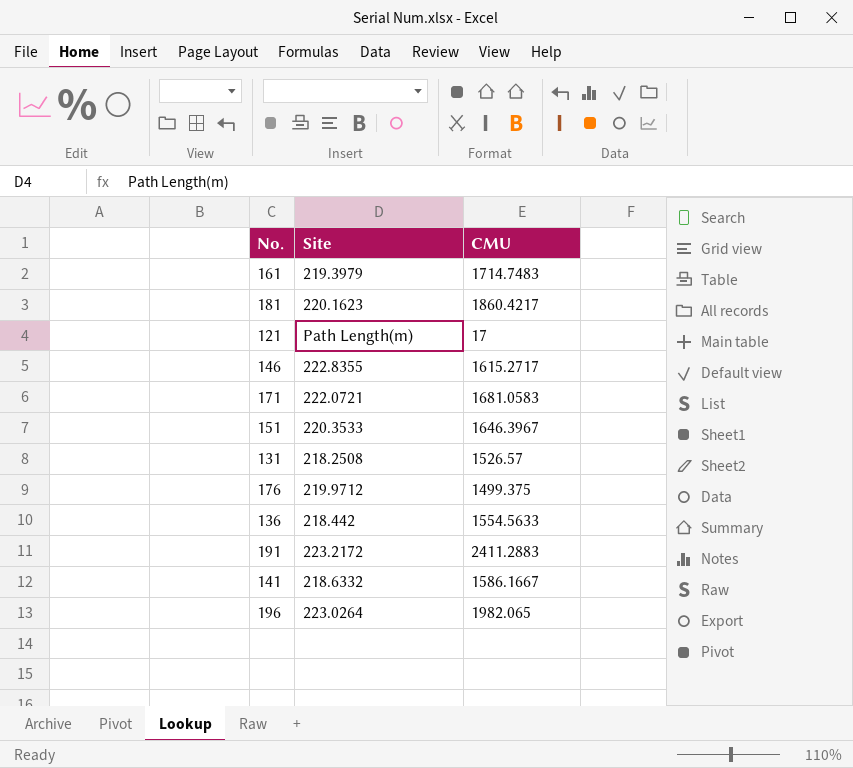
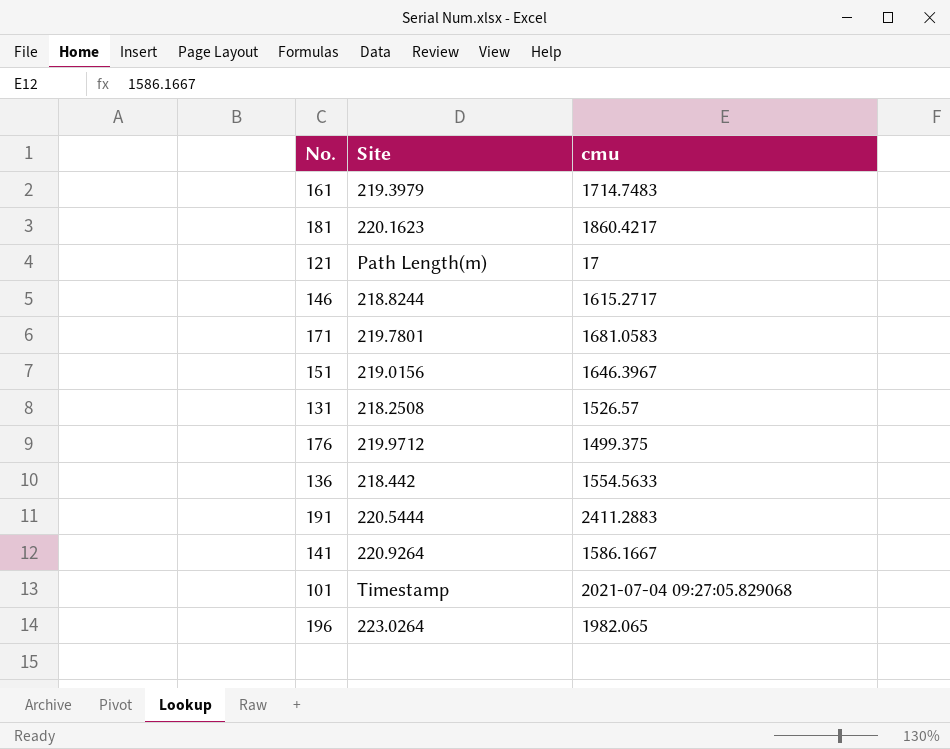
column name: CMU -> cmu
146 | Site: 222.8355 -> 218.8244
171 | Site: 222.0721 -> 219.7801
151 | Site: 220.3533 -> 219.0156
191 | Site: 223.2172 -> 220.5444
141 | Site: 218.6332 -> 220.9264
row 101: none -> Timestamp | 2021-07-04 09:27:05.829068

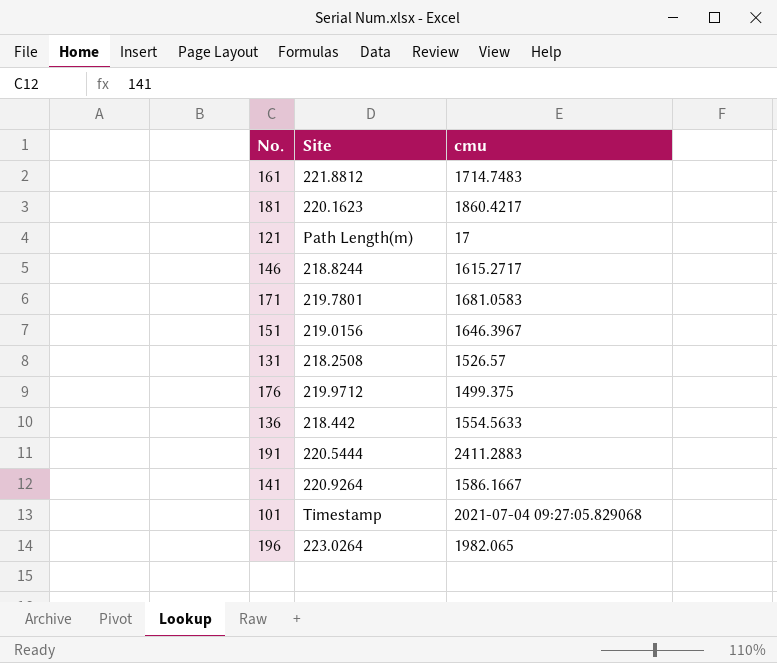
161 | Site: 219.3979 -> 221.8812

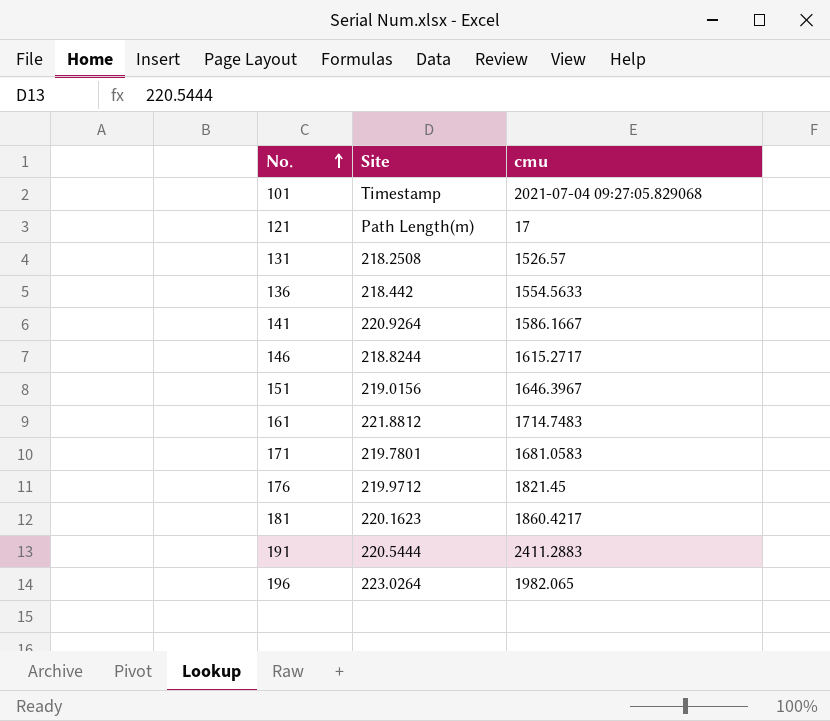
row order: none -> No. ascending
176 | cmu: 1499.375 -> 1821.45

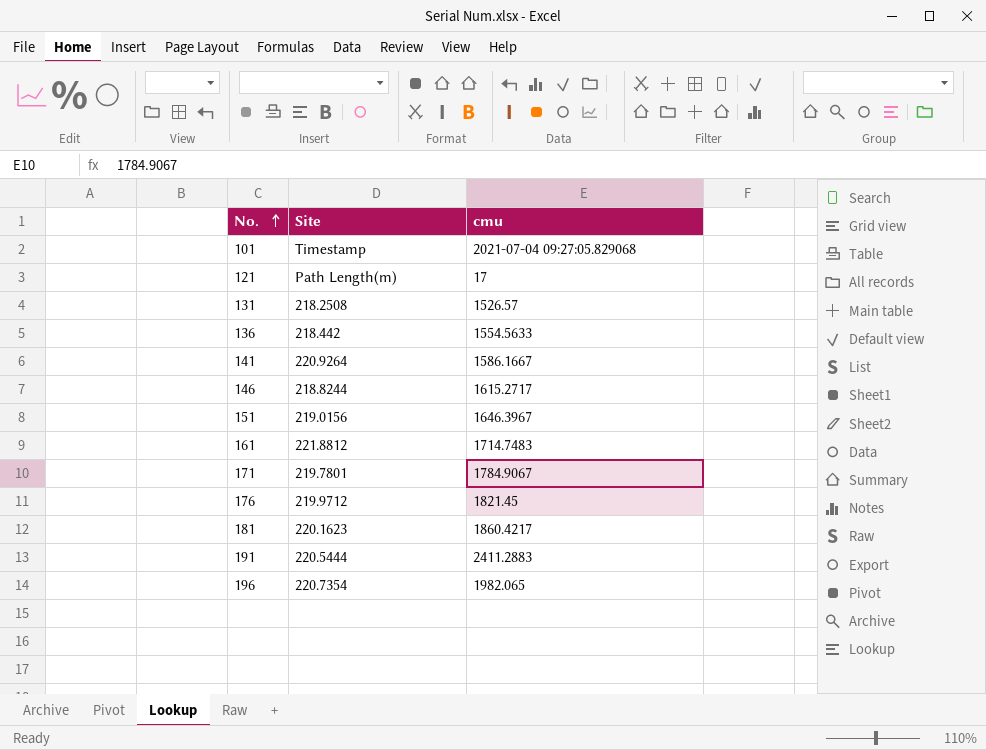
171 | cmu: 1681.0583 -> 1784.9067
196 | Site: 223.0264 -> 220.7354

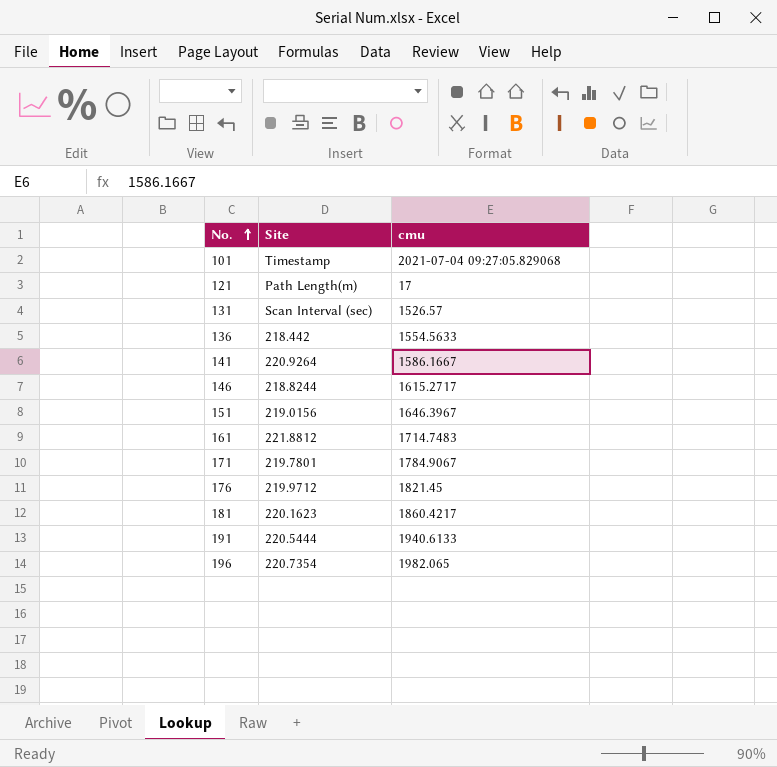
131 | Site: 218.2508 -> Scan Interval (sec)
191 | cmu: 2411.2883 -> 1940.6133

